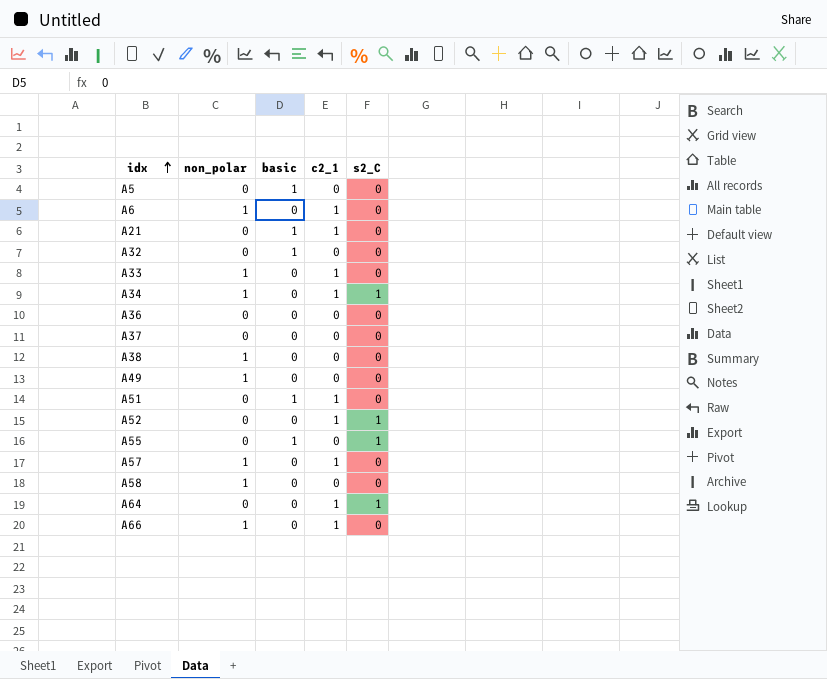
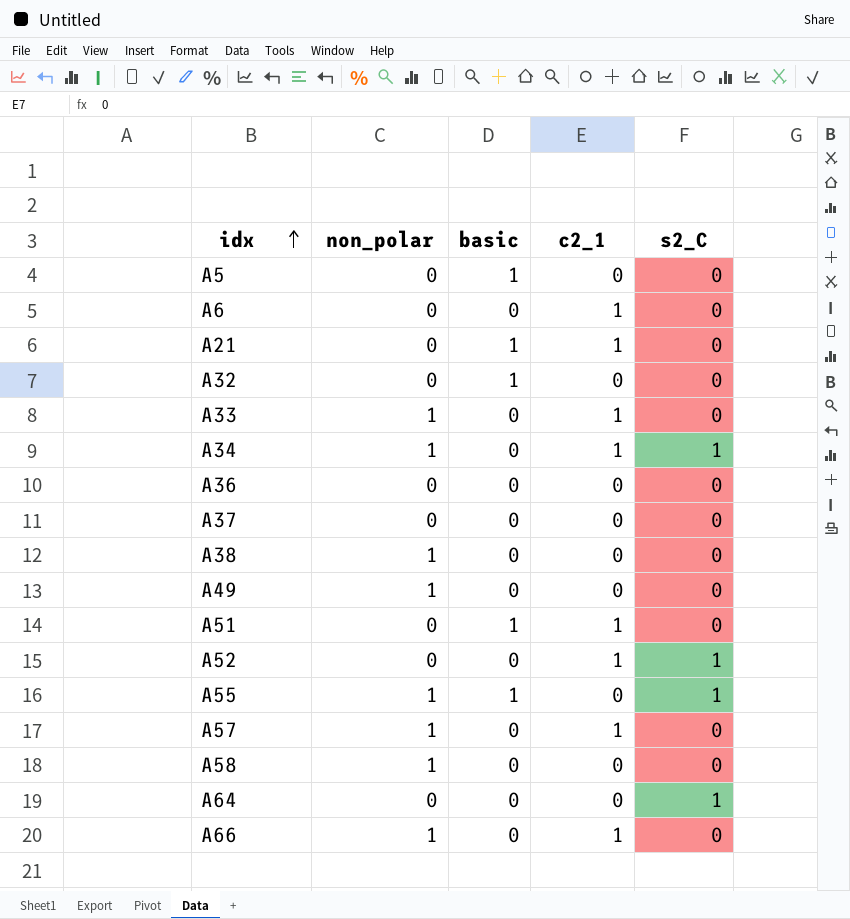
A6 | non_polar: 1 -> 0
A55 | non_polar: 0 -> 1
A64 | c2_1: 1 -> 0

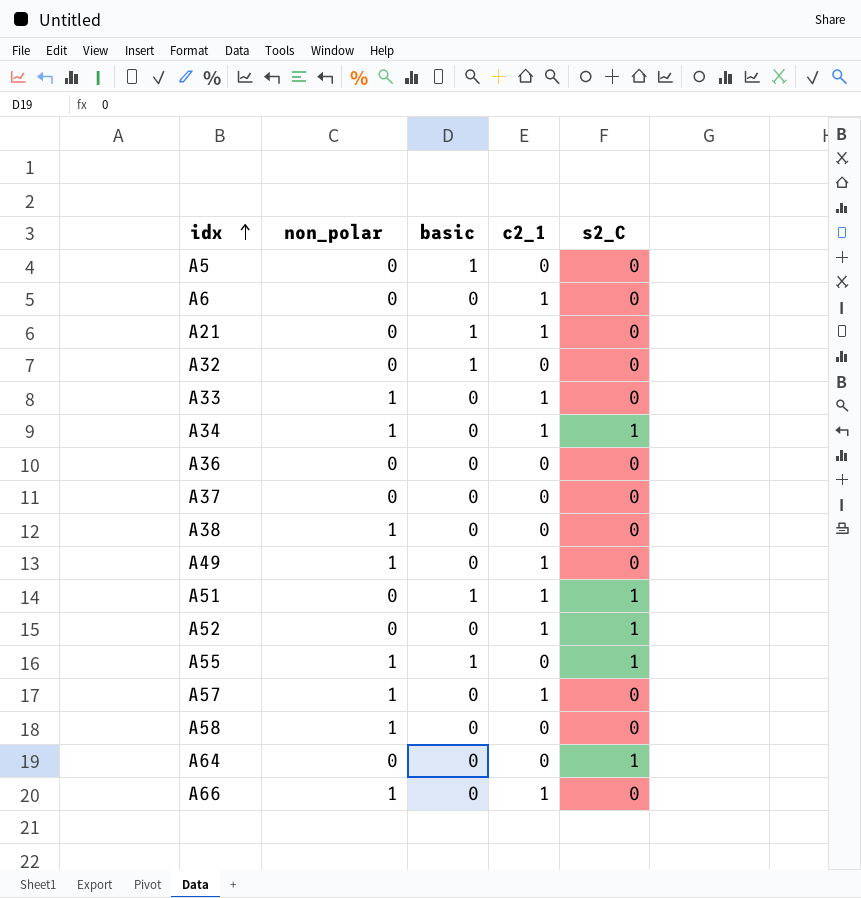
A49 | c2_1: 0 -> 1
A51 | s2_C: 0 -> 1

